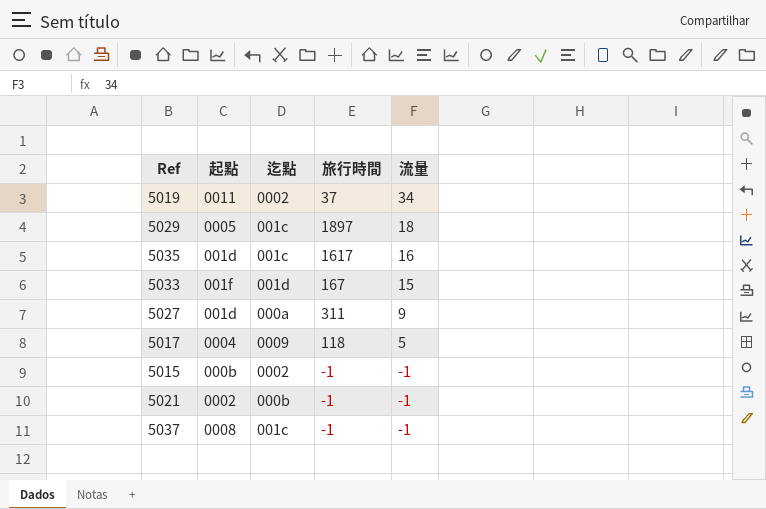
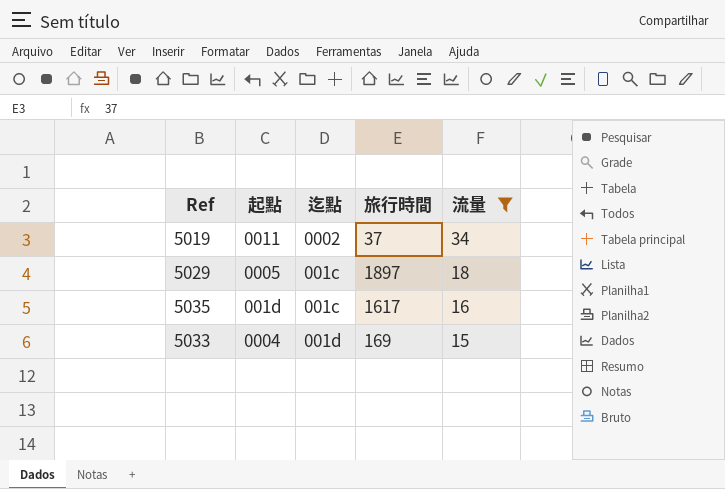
filter: none -> 流量 >= 15
5033 | 起點: 001f -> 0004
5033 | 旅行時間: 167 -> 169

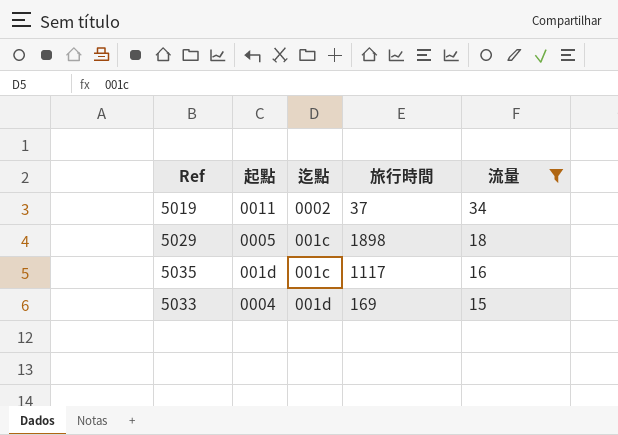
5029 | 旅行時間: 1897 -> 1898
5035 | 旅行時間: 1617 -> 1117

